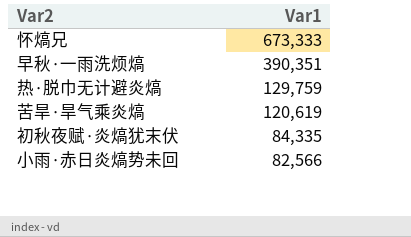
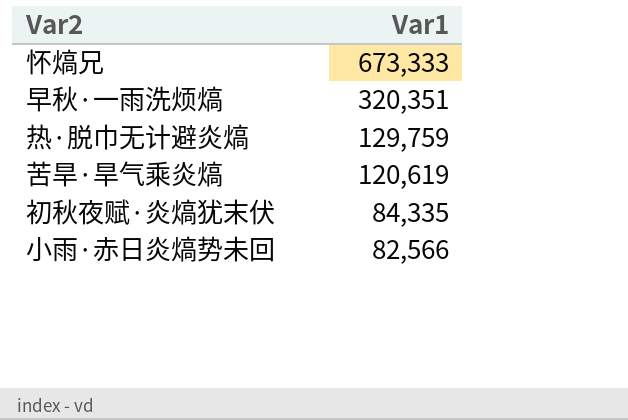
早秋·一雨洗烦熇 | Var1: 390,351 -> 320,351

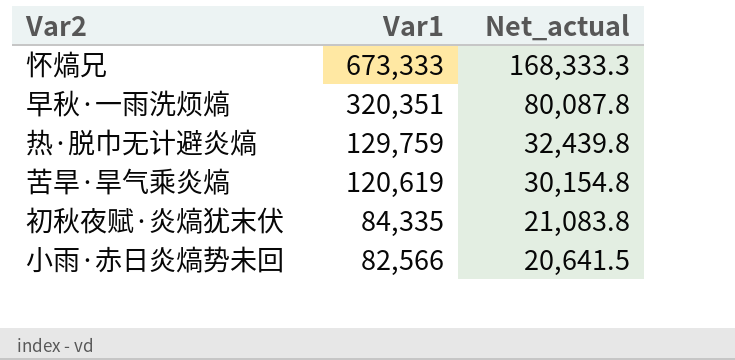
column Net_actual | formula: none -> [Var1] * 0.25

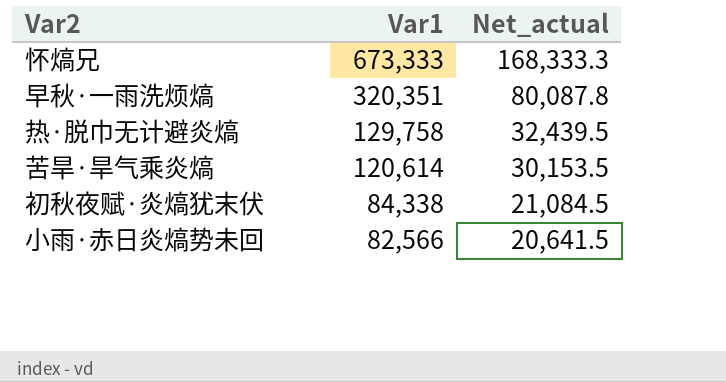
热·脱巾无计避炎熇 | Var1: 129,759 -> 129,758
热·脱巾无计避炎熇 | Net_actual: 32,439.8 -> 32,439.5
苦旱·旱气乘炎熇 | Var1: 120,619 -> 120,614
苦旱·旱气乘炎熇 | Net_actual: 30,154.8 -> 30,153.5
初秋夜赋·炎熇犹末伏 | Var1: 84,335 -> 84,338
初秋夜赋·炎熇犹末伏 | Net_actual: 21,083.8 -> 21,084.5

